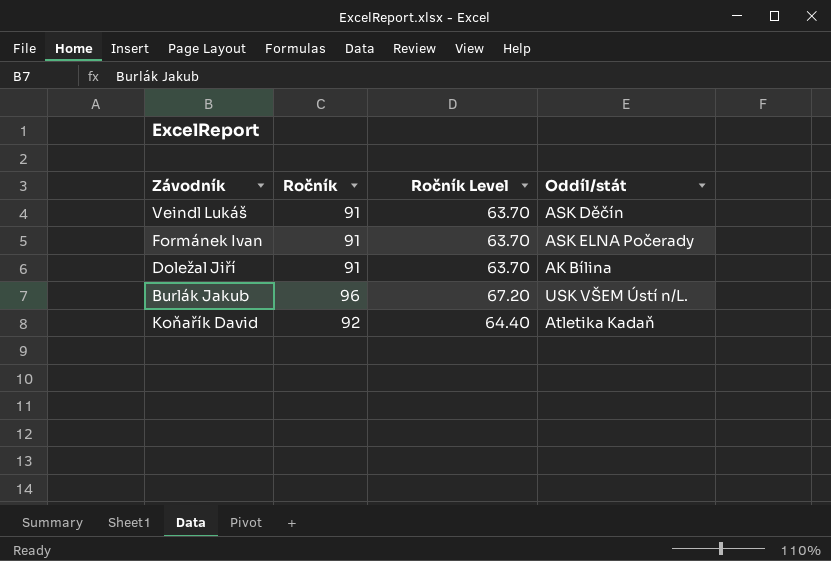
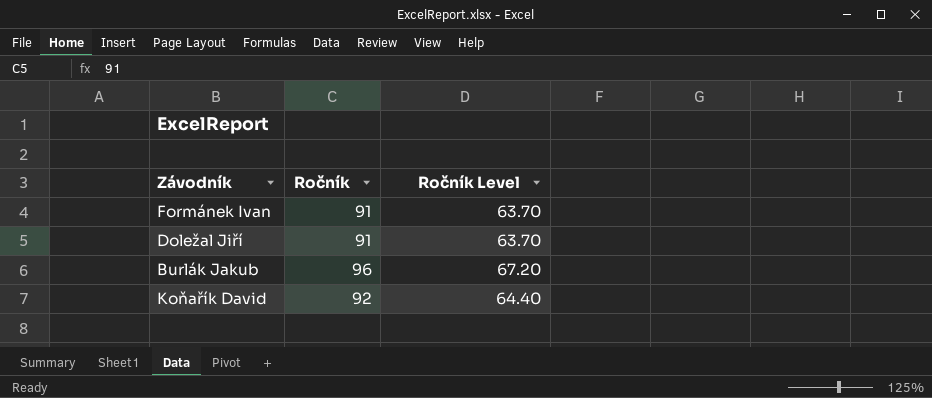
column Oddíl/stát | position: 4 -> none
row Veindl Lukáš: 91 | 63.70 | ASK Děčín -> none

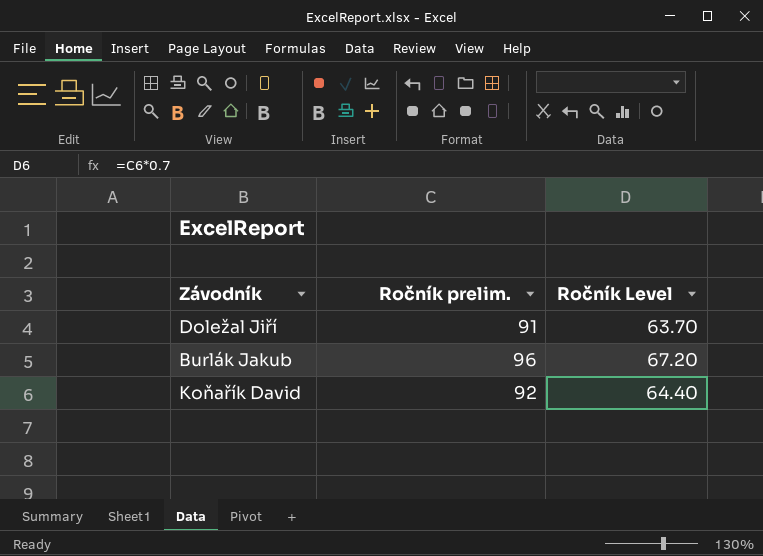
column name: Ročník -> Ročník prelim.
row Formánek Ivan: 91 | 63.70 -> none

